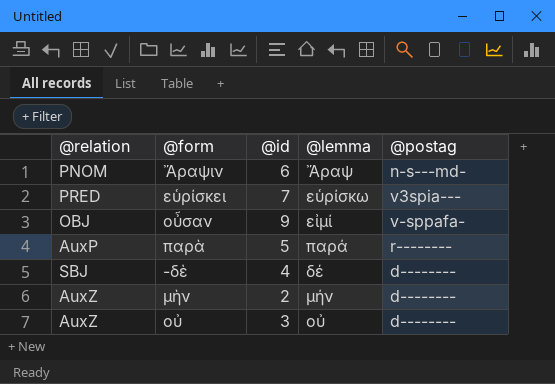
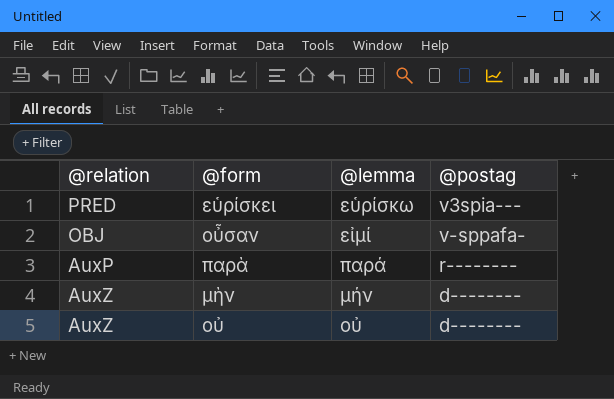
column @id | position: 3 -> none
row Ἄραψιν: PNOM | 6 | Ἄραψ | n-s---md- -> none
row -δὲ: SBJ | 4 | δέ | d-------- -> none

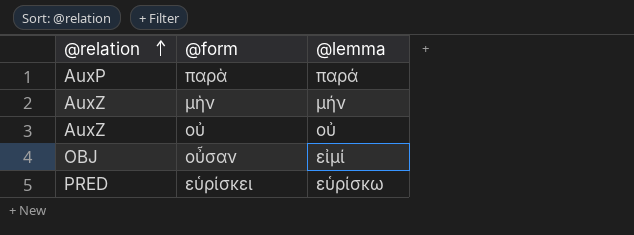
row order: none -> @relation ascending
column @postag | position: 4 -> none

